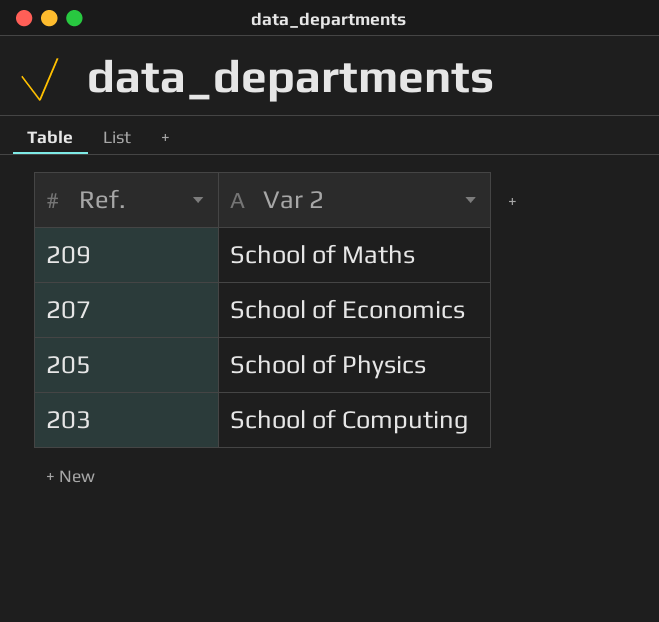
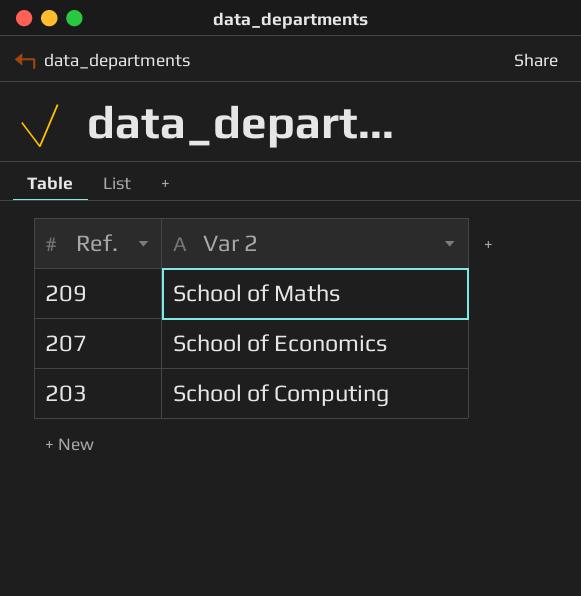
row 205: School of Physics -> none

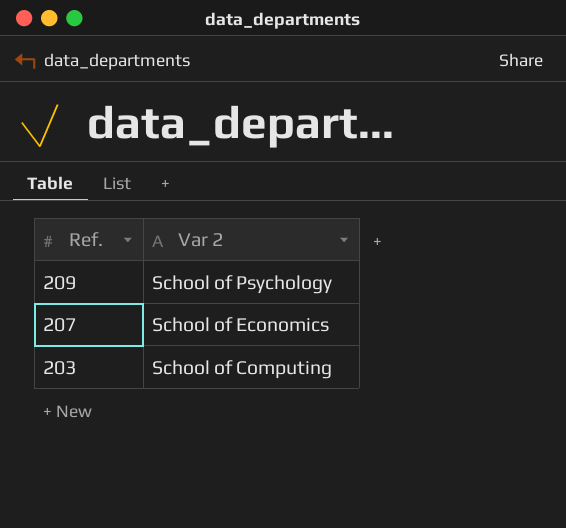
209 | Var 2: School of Maths -> School of Psychology

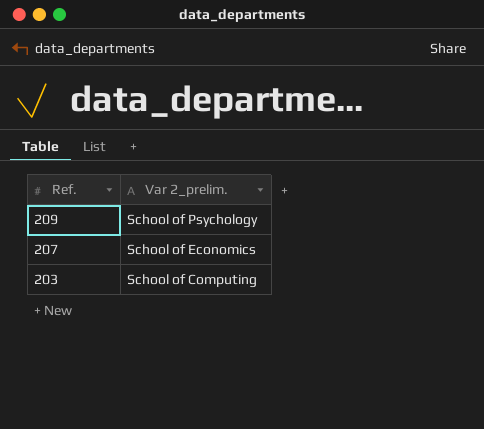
column name: Var 2 -> Var 2_prelim.

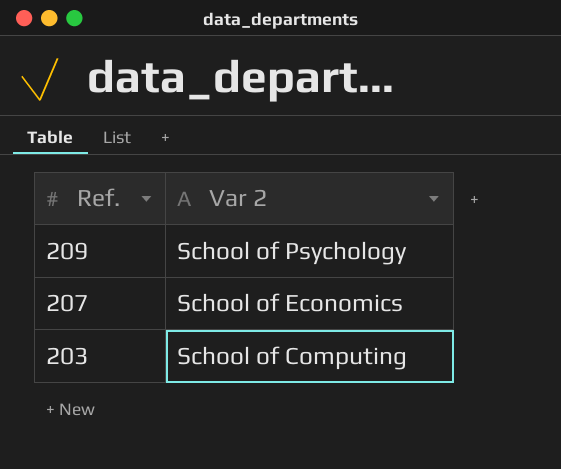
column name: Var 2_prelim. -> Var 2

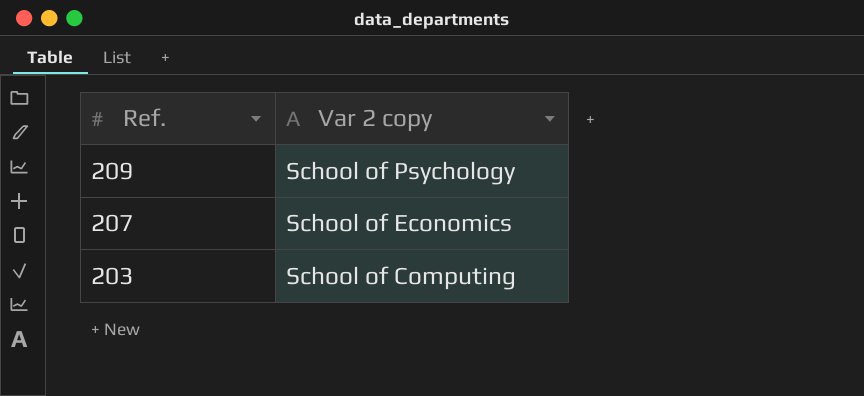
column name: Var 2 -> Var 2 copy

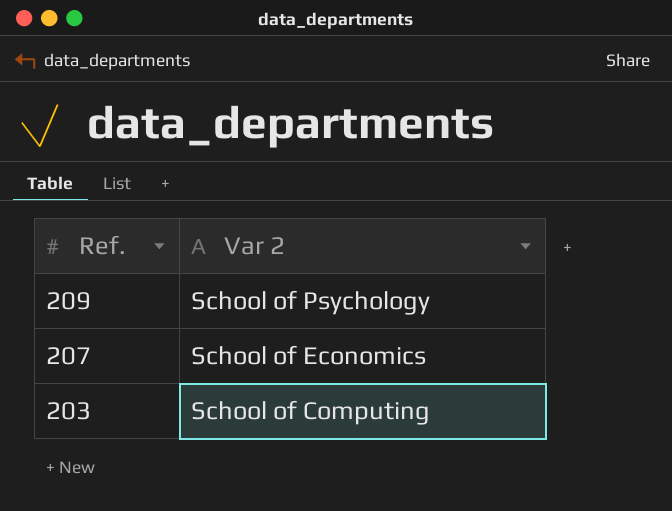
column name: Var 2 copy -> Var 2

